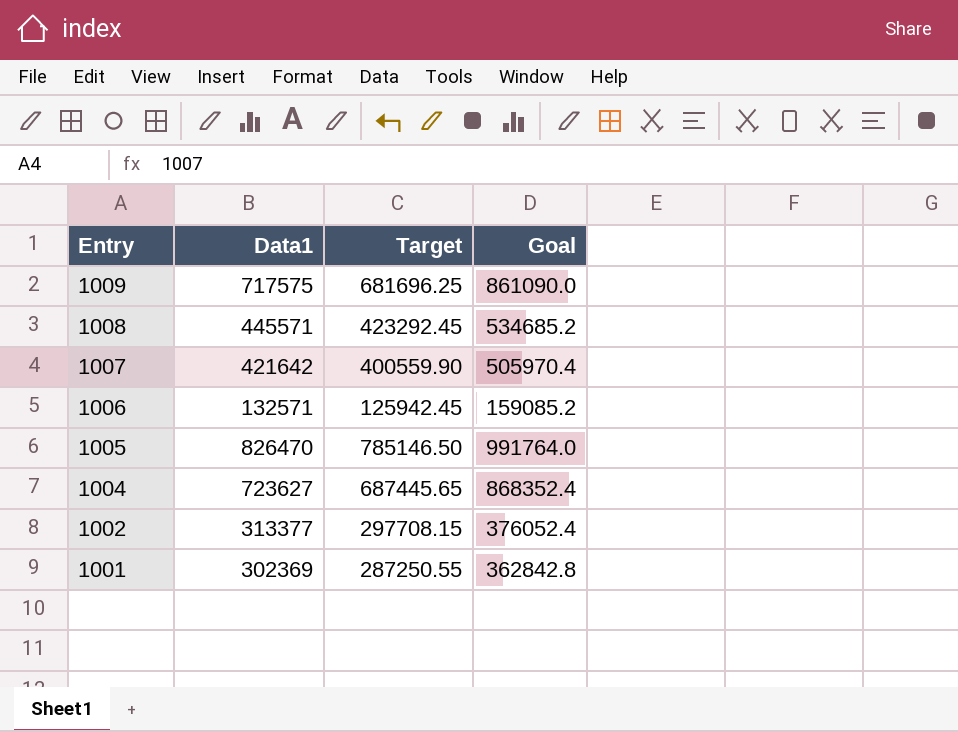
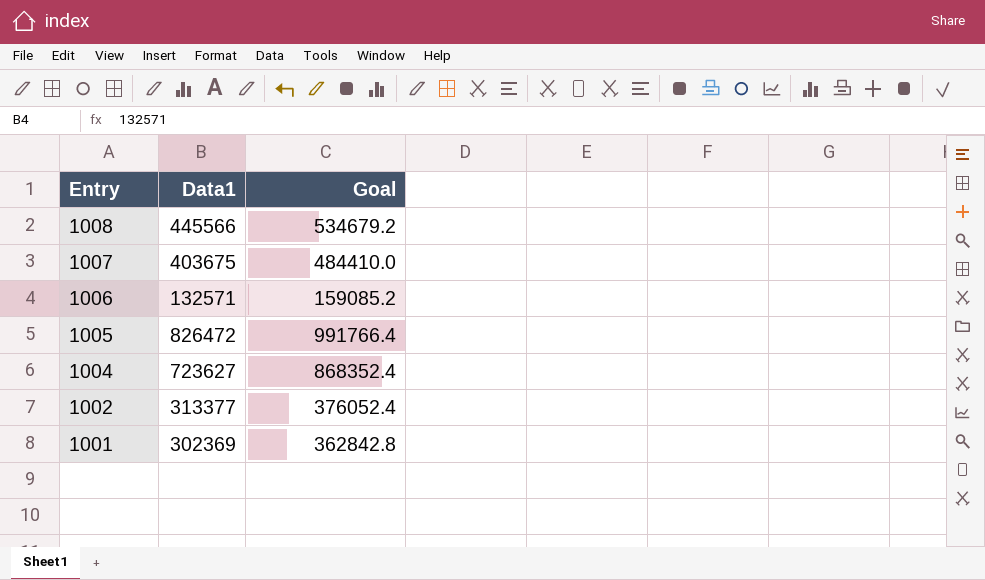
column Target | formula: [Data1] * 0.95 -> none
row 1009: 717575 | 681696.25 | 861090.0 -> none
1008 | Data1: 445571 -> 445566
1008 | Goal: 534685.2 -> 534679.2
1007 | Data1: 421642 -> 403675
1007 | Goal: 505970.4 -> 484410.0
1005 | Data1: 826470 -> 826472
1005 | Goal: 991764.0 -> 991766.4

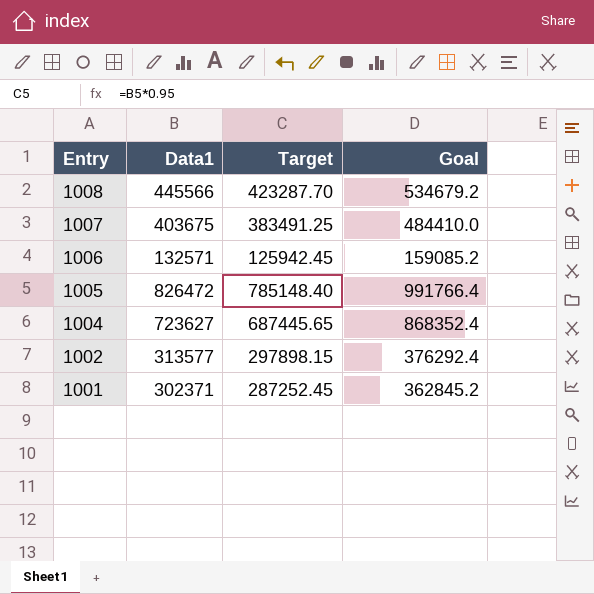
column Target | formula: none -> [Data1] * 0.95
1002 | Data1: 313377 -> 313577
1002 | Goal: 376052.4 -> 376292.4
1001 | Data1: 302369 -> 302371
1001 | Goal: 362842.8 -> 362845.2

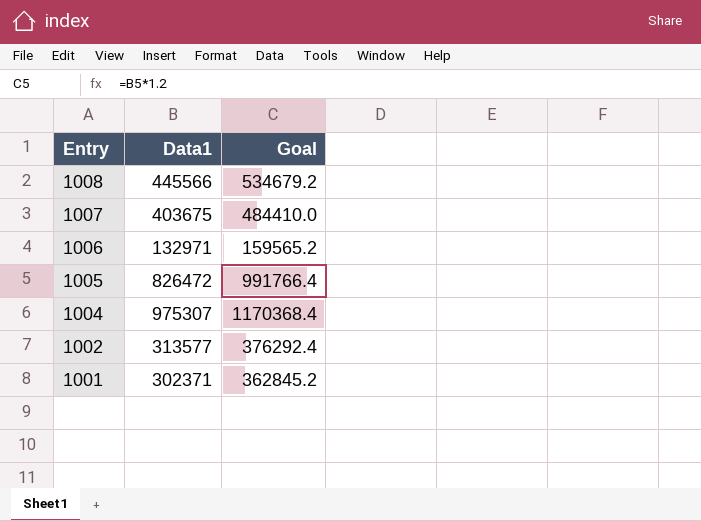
column Target | formula: [Data1] * 0.95 -> none
1006 | Data1: 132571 -> 132971
1006 | Goal: 159085.2 -> 159565.2
1004 | Data1: 723627 -> 975307
1004 | Goal: 868352.4 -> 1170368.4

